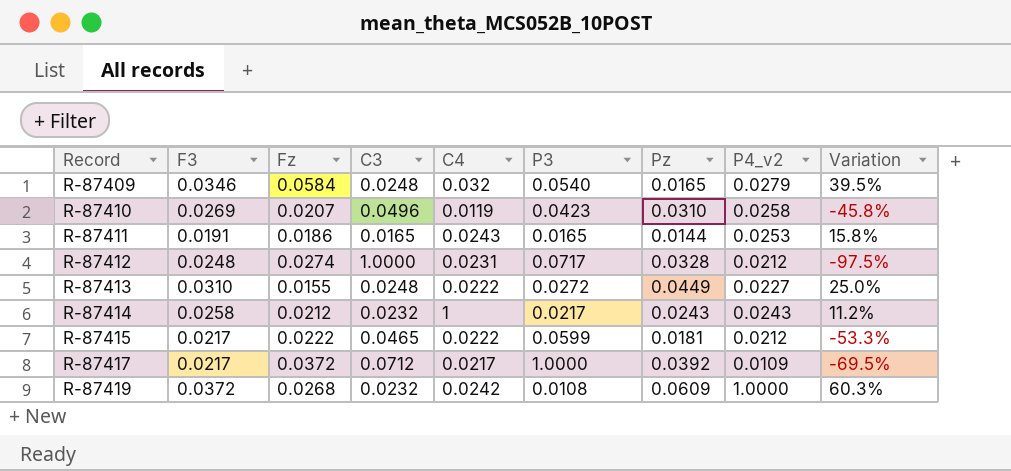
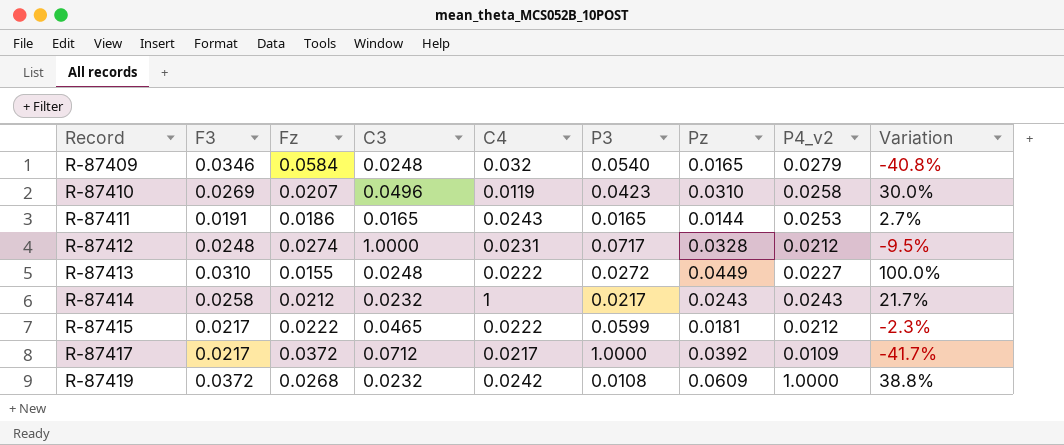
column Variation | formula: ([F3] - [C3]) / [C3] -> ([F3] - [Fz]) / [Fz]

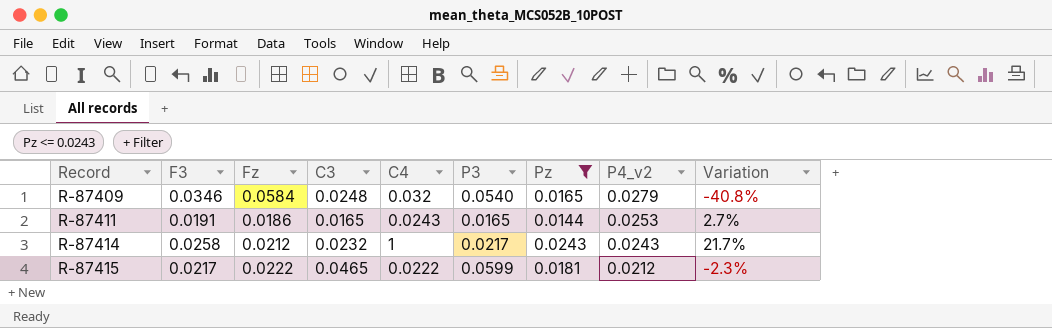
filter: none -> Pz <= 0.0243

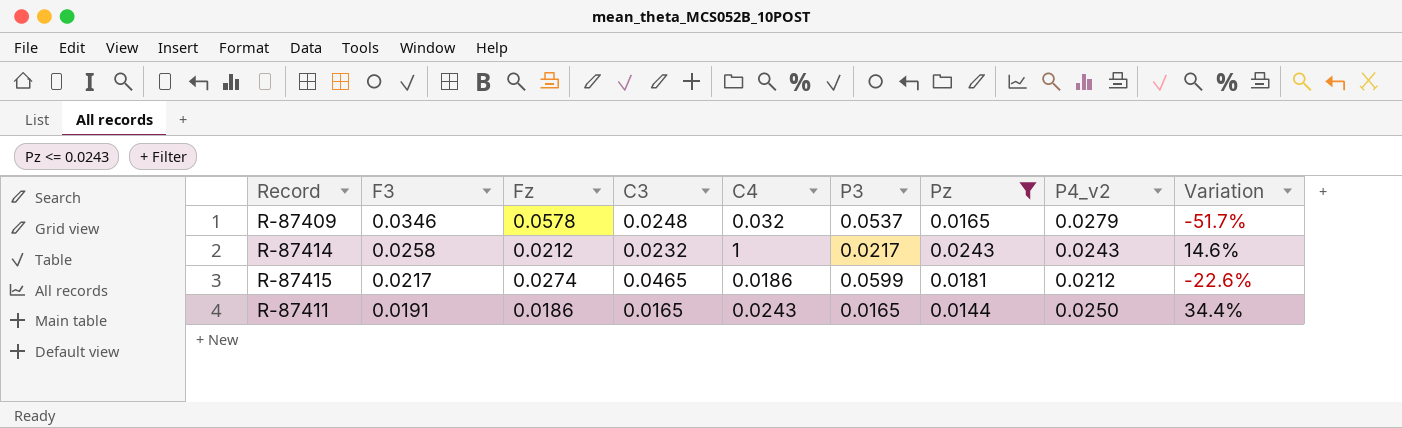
row order: Record ascending -> F3 descending
column Variation | formula: ([F3] - [Fz]) / [Fz] -> ([P4_v2] - [Fz]) / [Fz]
R-87409 | Fz: 0.0584 -> 0.0578
R-87409 | P3: 0.0540 -> 0.0537
R-87415 | Fz: 0.0222 -> 0.0274
R-87415 | C4: 0.0222 -> 0.0186
R-87411 | P4_v2: 0.0253 -> 0.0250

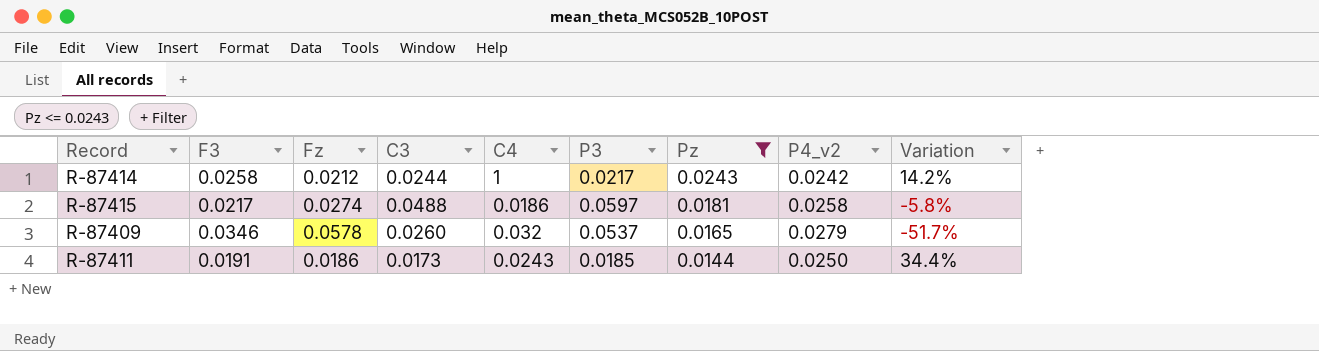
row order: F3 descending -> Pz descending
R-87414 | C3: 0.0232 -> 0.0244
R-87414 | P4_v2: 0.0243 -> 0.0242
R-87414 | Variation: 14.6% -> 14.2%
R-87415 | C3: 0.0465 -> 0.0488
R-87415 | P3: 0.0599 -> 0.0597
R-87415 | P4_v2: 0.0212 -> 0.0258
R-87415 | Variation: -22.6% -> -5.8%
R-87409 | C3: 0.0248 -> 0.0260
R-87411 | C3: 0.0165 -> 0.0173
R-87411 | P3: 0.0165 -> 0.0185

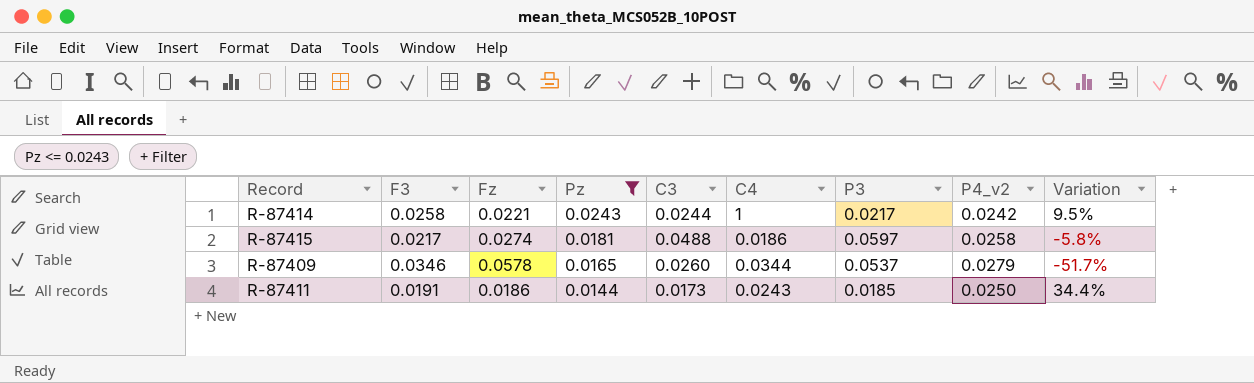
column Pz | position: 7 -> 4
R-87414 | Fz: 0.0212 -> 0.0221
R-87414 | Variation: 14.2% -> 9.5%
R-87409 | C4: 0.032 -> 0.0344

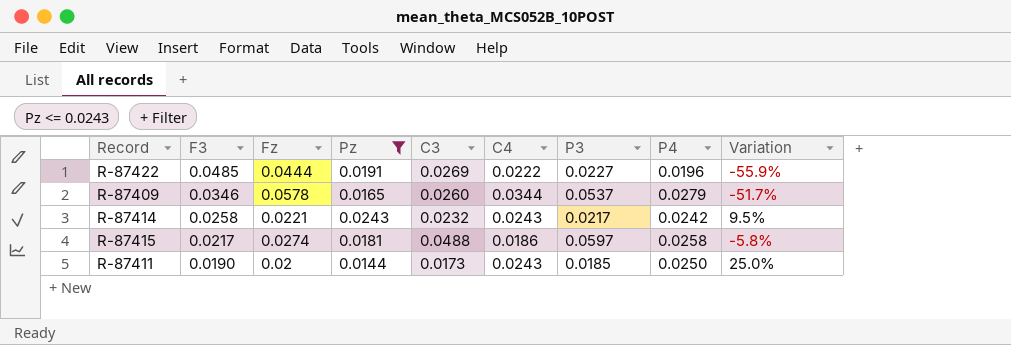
row order: Pz descending -> F3 descending
column name: P4_v2 -> P4
row R-87422: none -> 0.0485 | 0.0444 | 0.0191 | 0.0269 | 0.0222 | 0.0227 | 0.0196 | -55.9%
R-87414 | C3: 0.0244 -> 0.0232
R-87414 | C4: 1 -> 0.0243
R-87411 | F3: 0.0191 -> 0.0190
R-87411 | Fz: 0.0186 -> 0.02
R-87411 | Variation: 34.4% -> 25.0%

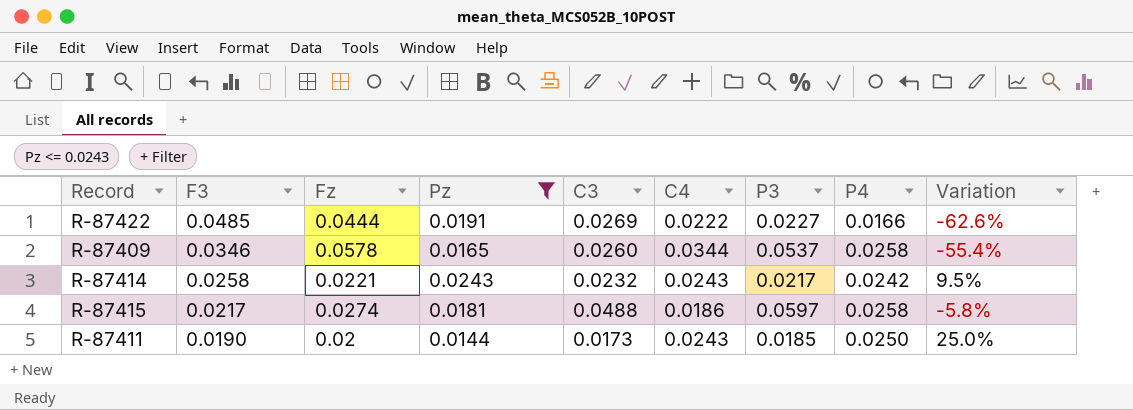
R-87422 | P4: 0.0196 -> 0.0166
R-87422 | Variation: -55.9% -> -62.6%
R-87409 | P4: 0.0279 -> 0.0258
R-87409 | Variation: -51.7% -> -55.4%

